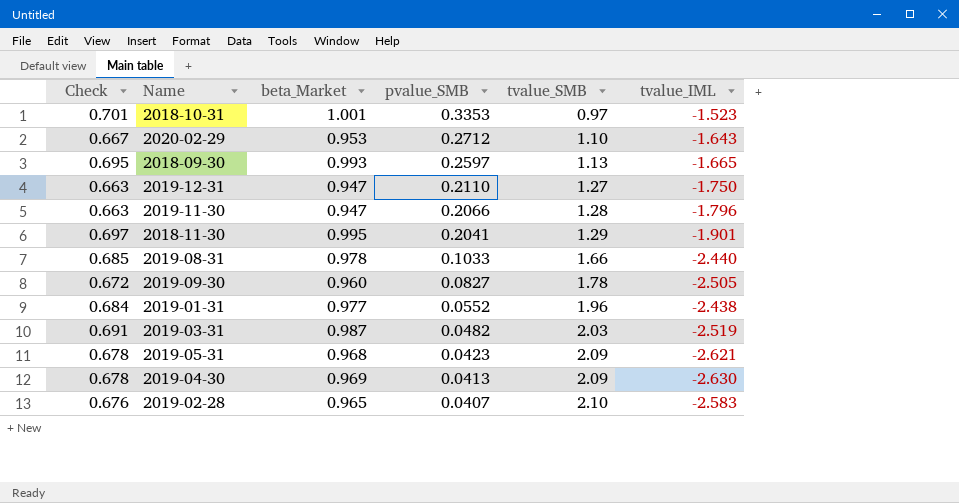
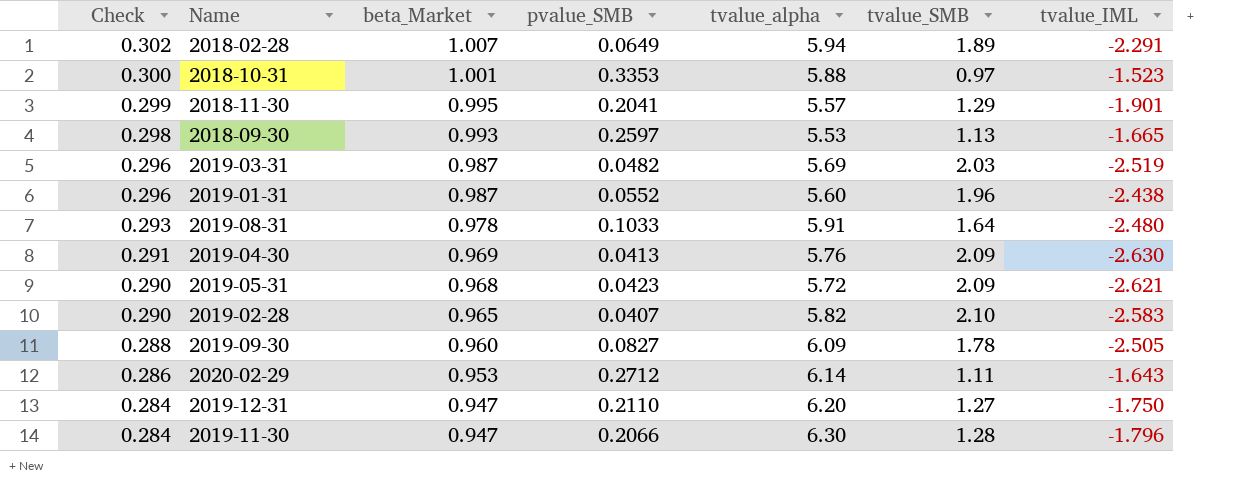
row order: pvalue_SMB descending -> Check descending
column Check | formula: [beta_Market] * 0.7 -> [beta_Market] * 0.3
column tvalue_alpha | position: none -> 5
row 2018-02-28: none -> 0.302 | 1.007 | 0.0649 | 5.94 | 1.89 | -2.291
2019-01-31 | beta_Market: 0.977 -> 0.987
2019-08-31 | tvalue_SMB: 1.66 -> 1.64
2019-08-31 | tvalue_IML: -2.440 -> -2.480
2020-02-29 | tvalue_SMB: 1.10 -> 1.11

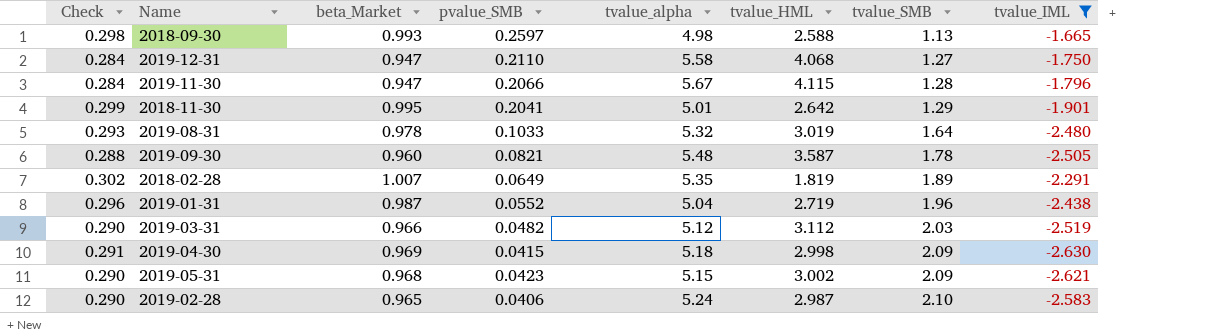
filter: none -> tvalue_IML <= -1.665
row order: Check descending -> tvalue_SMB ascending
column tvalue_HML | position: none -> 6
2018-09-30 | tvalue_alpha: 5.53 -> 4.98
2019-12-31 | tvalue_alpha: 6.20 -> 5.58
2019-11-30 | tvalue_alpha: 6.30 -> 5.67
2018-11-30 | tvalue_alpha: 5.57 -> 5.01
2019-08-31 | tvalue_alpha: 5.91 -> 5.32
2019-09-30 | pvalue_SMB: 0.0827 -> 0.0821
2019-09-30 | tvalue_alpha: 6.09 -> 5.48
2018-02-28 | tvalue_alpha: 5.94 -> 5.35
2019-01-31 | tvalue_alpha: 5.60 -> 5.04
2019-03-31 | Check: 0.296 -> 0.290
2019-03-31 | beta_Market: 0.987 -> 0.966
2019-03-31 | tvalue_alpha: 5.69 -> 5.12
2019-04-30 | pvalue_SMB: 0.0413 -> 0.0415
2019-04-30 | tvalue_alpha: 5.76 -> 5.18
2019-05-31 | tvalue_alpha: 5.72 -> 5.15
2019-02-28 | pvalue_SMB: 0.0407 -> 0.0406
2019-02-28 | tvalue_alpha: 5.82 -> 5.24

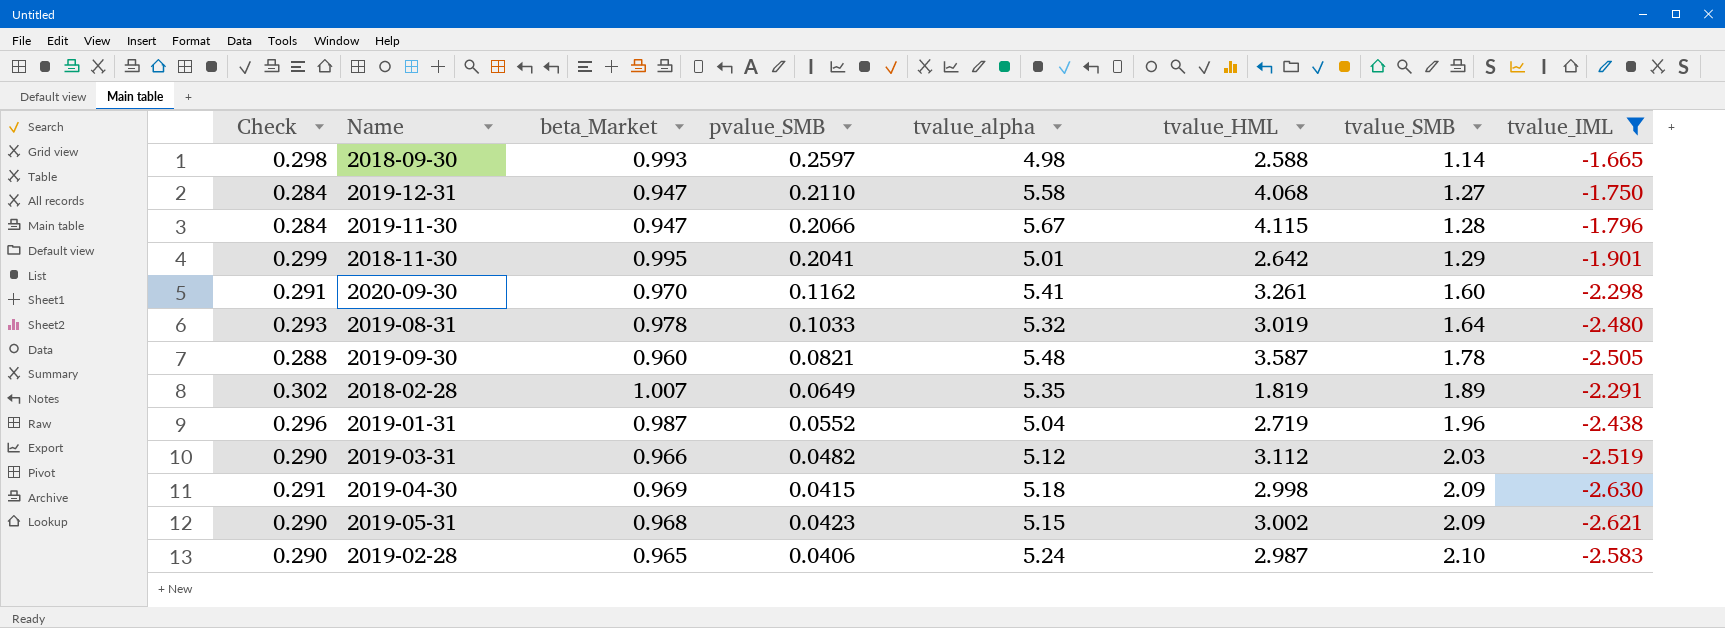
2018-09-30 | tvalue_SMB: 1.13 -> 1.14
row 2020-09-30: none -> 0.291 | 0.970 | 0.1162 | 5.41 | 3.261 | 1.60 | -2.298

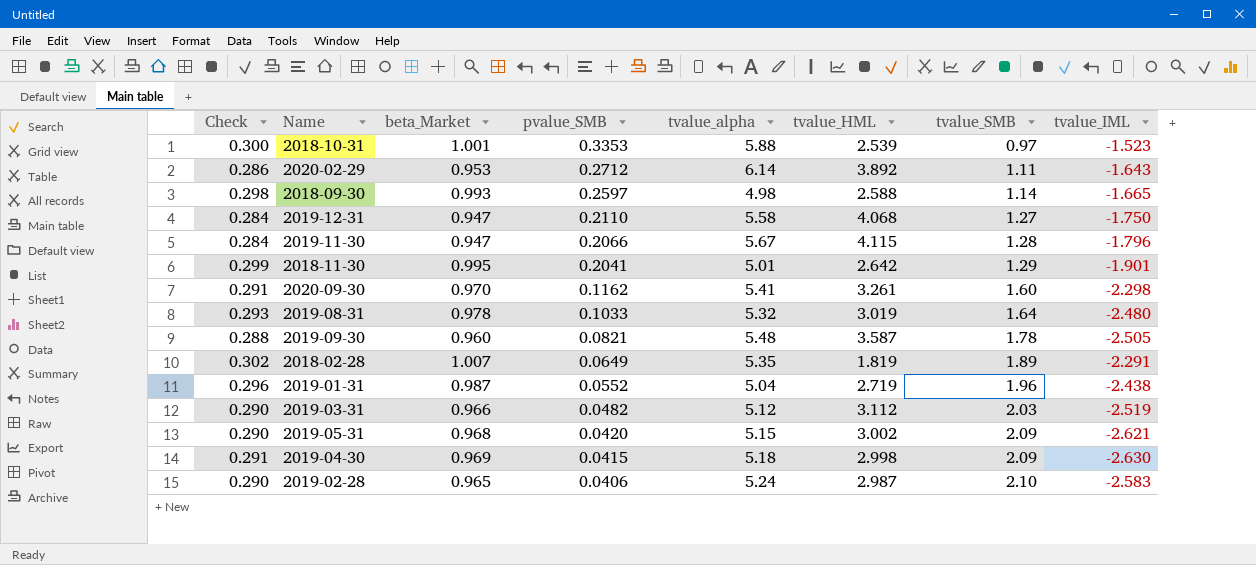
filter: tvalue_IML <= -1.665 -> none
row order: tvalue_SMB ascending -> pvalue_SMB descending
2019-05-31 | pvalue_SMB: 0.0423 -> 0.0420

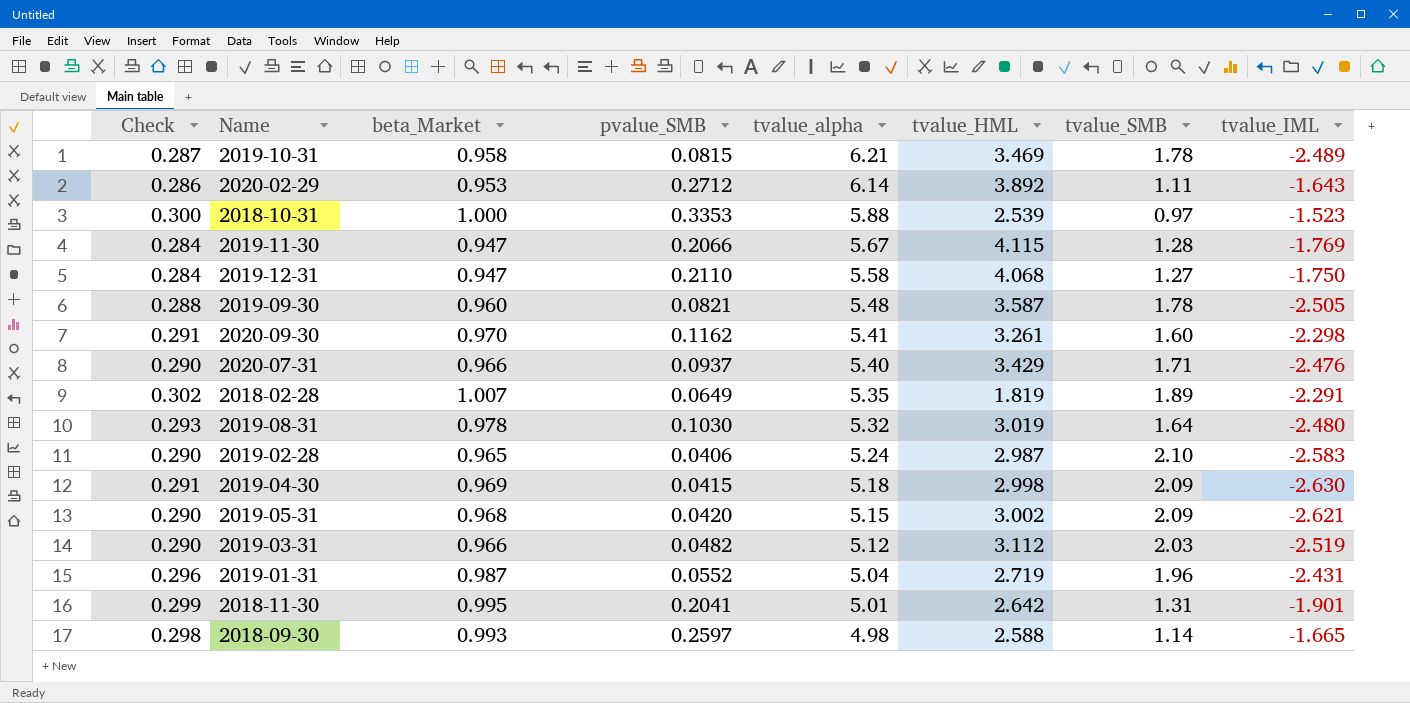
row order: pvalue_SMB descending -> tvalue_alpha descending
row 2019-10-31: none -> 0.287 | 0.958 | 0.0815 | 6.21 | 3.469 | 1.78 | -2.489
2018-10-31 | beta_Market: 1.001 -> 1.000
2019-11-30 | tvalue_IML: -1.796 -> -1.769
row 2020-07-31: none -> 0.290 | 0.966 | 0.0937 | 5.40 | 3.429 | 1.71 | -2.476
2019-08-31 | pvalue_SMB: 0.1033 -> 0.1030
2019-01-31 | tvalue_IML: -2.438 -> -2.431
2018-11-30 | tvalue_SMB: 1.29 -> 1.31

